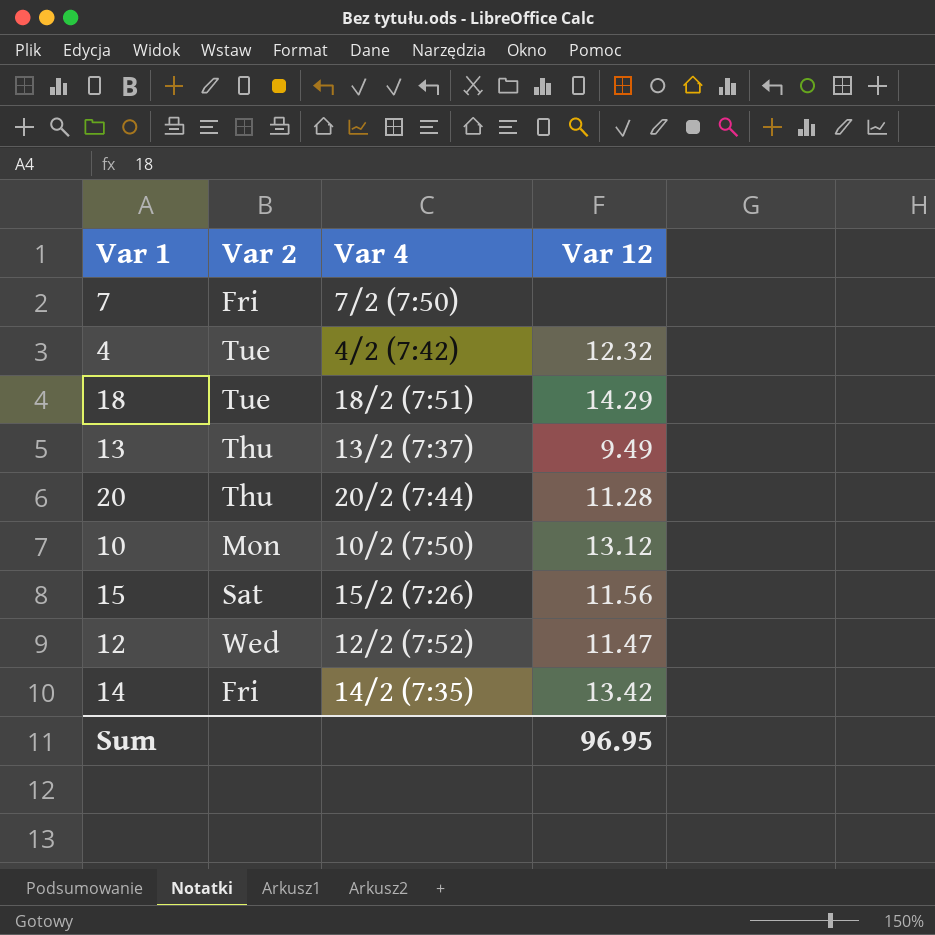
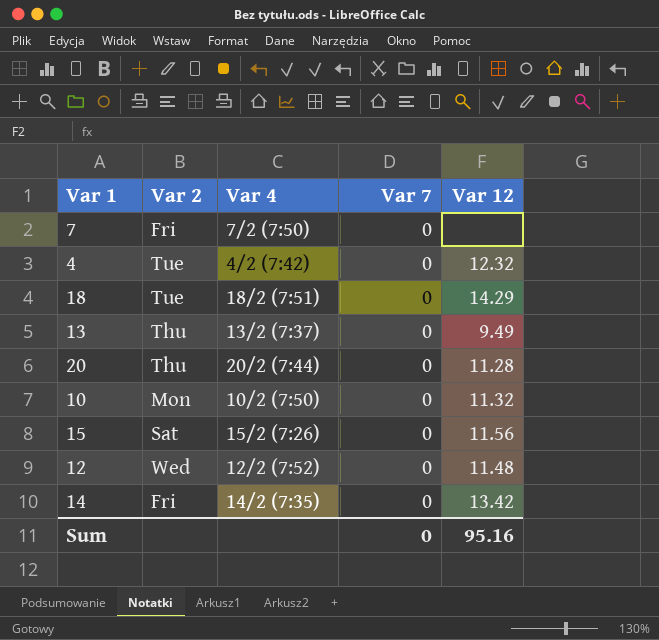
column Var 7 | position: none -> 4
10 | Var 12: 13.12 -> 11.32
12 | Var 12: 11.47 -> 11.48
Sum | Var 12: 96.95 -> 95.16

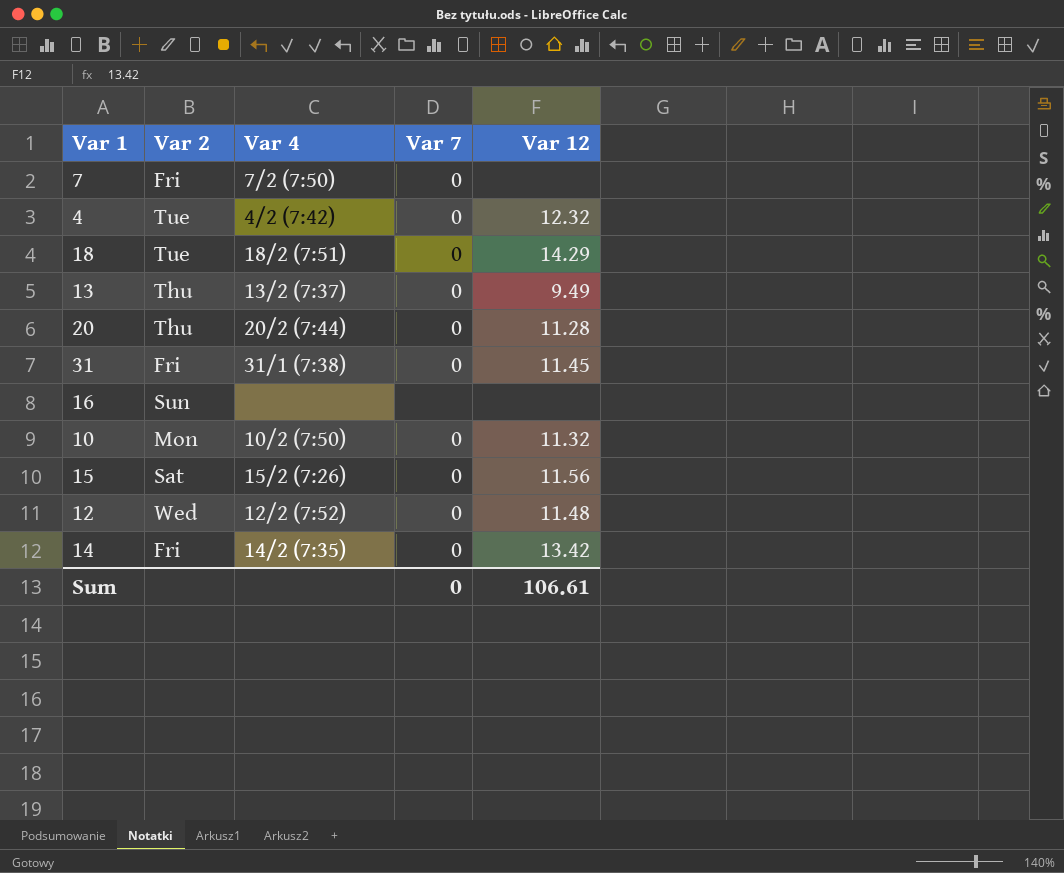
row 31: none -> Fri | 31/1 (7:38) | 0 | 11.45
row 16: none -> Sun | none | none | none
Sum | Var 12: 95.16 -> 106.61

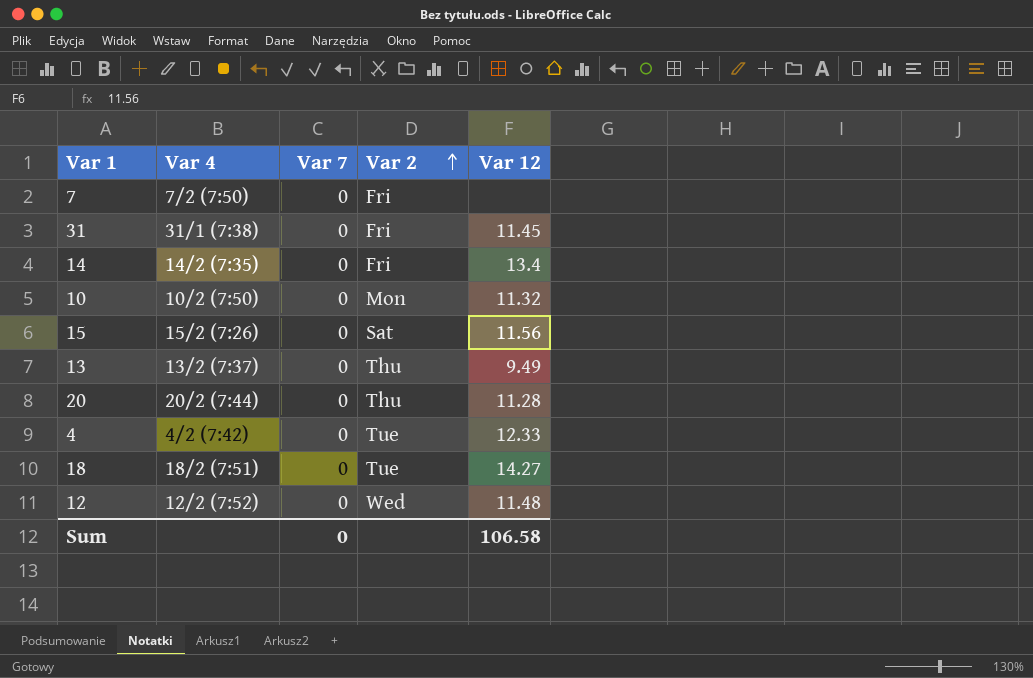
row order: none -> Var 2 ascending
column Var 2 | position: 2 -> 4
row 16: Sun | none | none | none -> none
14 | Var 12: 13.42 -> 13.4
4 | Var 12: 12.32 -> 12.33
18 | Var 12: 14.29 -> 14.27
Sum | Var 12: 106.61 -> 106.58

